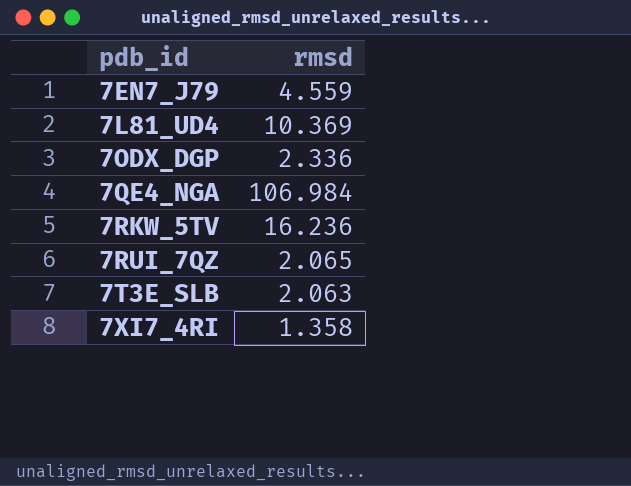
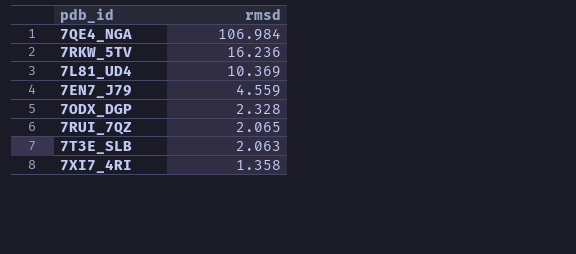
row order: pdb_id ascending -> rmsd descending
7ODX_DGP | rmsd: 2.336 -> 2.328

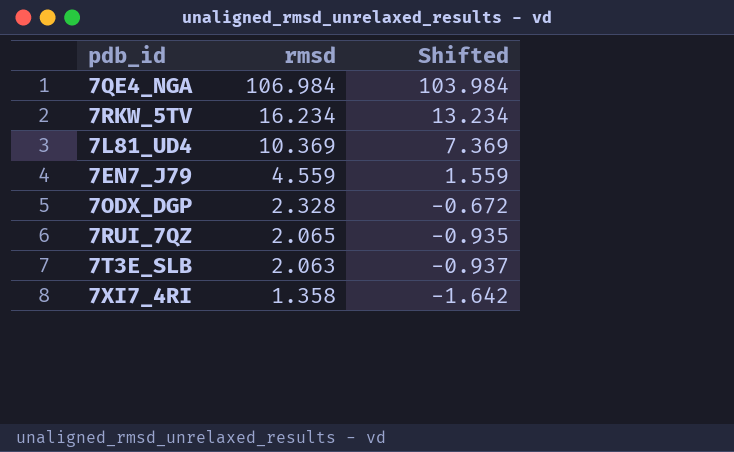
column Shifted | formula: none -> [rmsd] - 3
7RKW_5TV | rmsd: 16.236 -> 16.234

